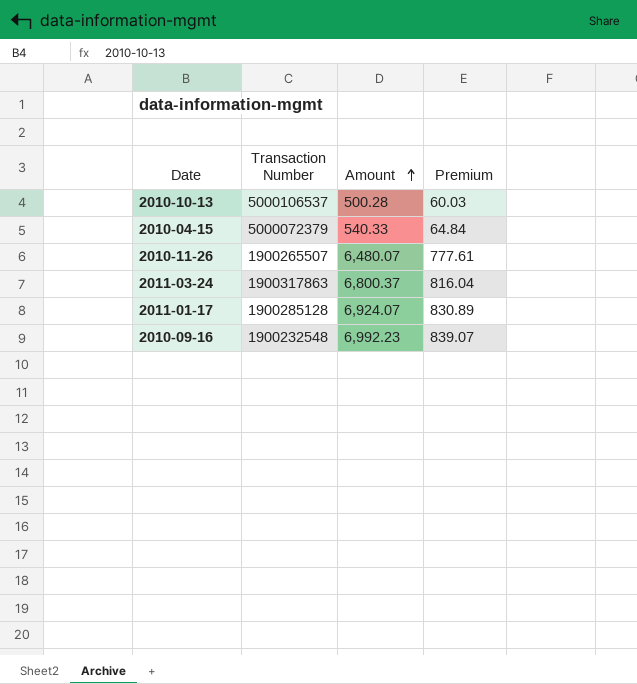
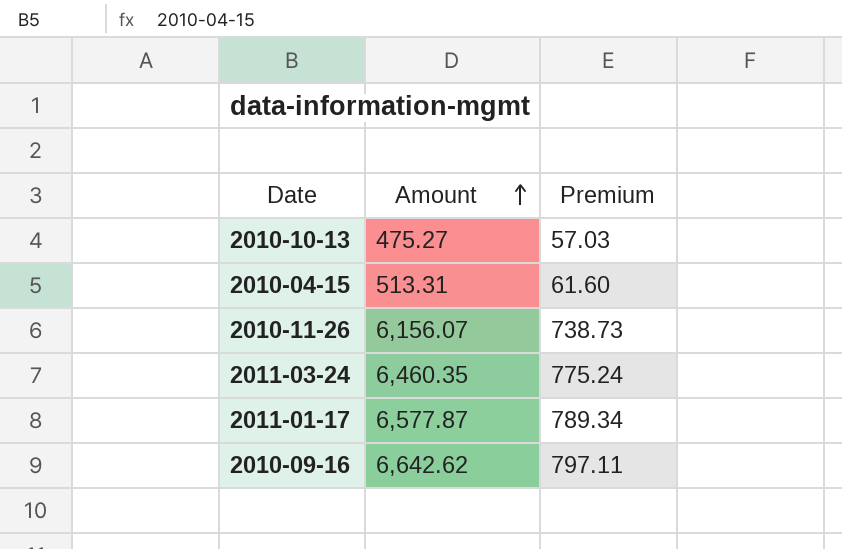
column Transaction Number | position: 2 -> none
2010-10-13 | Amount: 500.28 -> 475.27
2010-10-13 | Premium: 60.03 -> 57.03
2010-04-15 | Amount: 540.33 -> 513.31
2010-04-15 | Premium: 64.84 -> 61.60
2010-11-26 | Amount: 6,480.07 -> 6,156.07
2010-11-26 | Premium: 777.61 -> 738.73
2011-03-24 | Amount: 6,800.37 -> 6,460.35
2011-03-24 | Premium: 816.04 -> 775.24
2011-01-17 | Amount: 6,924.07 -> 6,577.87
2011-01-17 | Premium: 830.89 -> 789.34
2010-09-16 | Amount: 6,992.23 -> 6,642.62
2010-09-16 | Premium: 839.07 -> 797.11

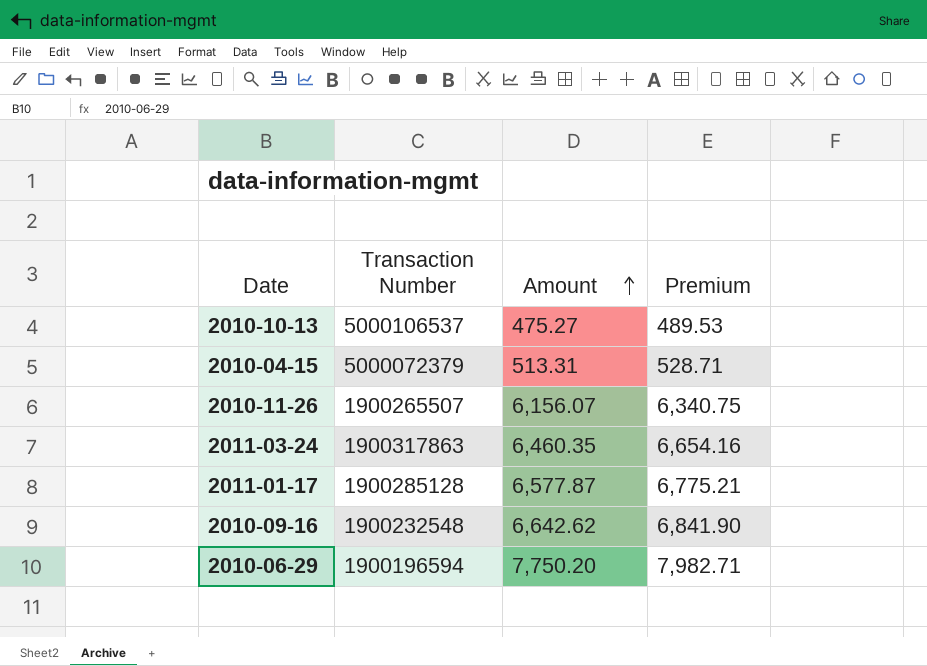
column Transaction Number | position: none -> 2
column Premium | formula: [Amount] * 0.12 -> [Amount] * 1.03
row 2010-06-29: none -> 1900196594 | 7,750.20 | 7,982.71

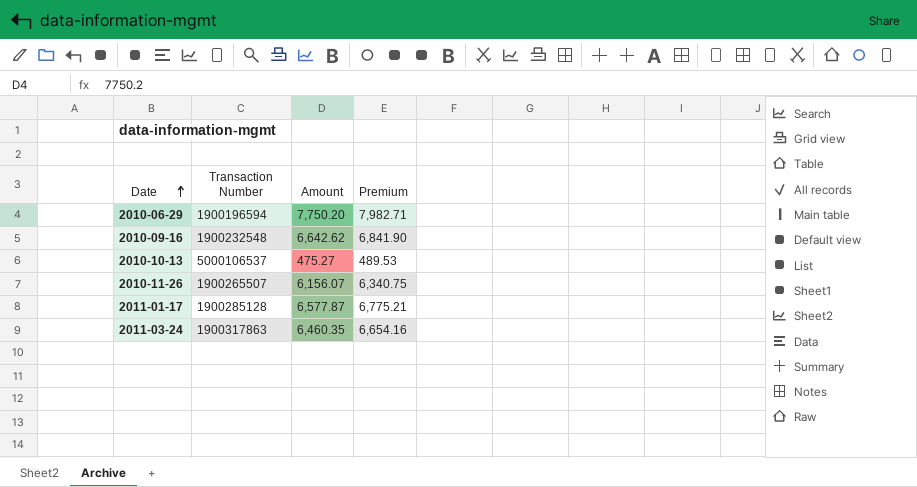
row order: Amount ascending -> Date ascending
row 2010-04-15: 5000072379 | 513.31 | 528.71 -> none

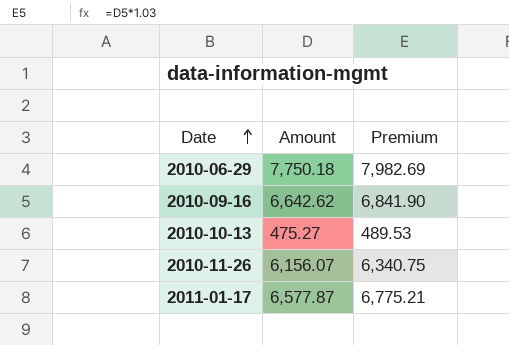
column Transaction Number | position: 2 -> none
row 2011-03-24: 1900317863 | 6,460.35 | 6,654.16 -> none
2010-06-29 | Amount: 7,750.20 -> 7,750.18
2010-06-29 | Premium: 7,982.71 -> 7,982.69

